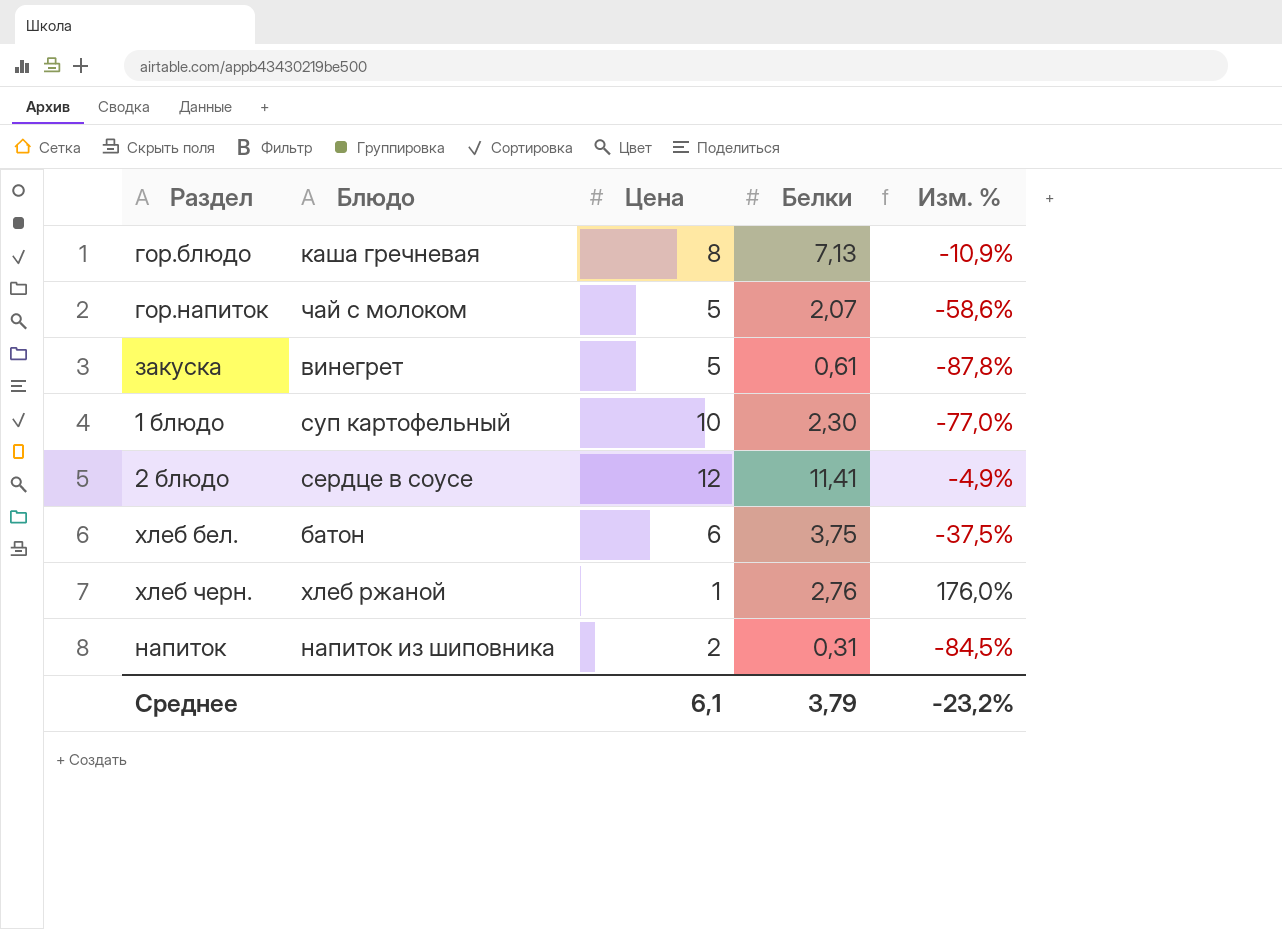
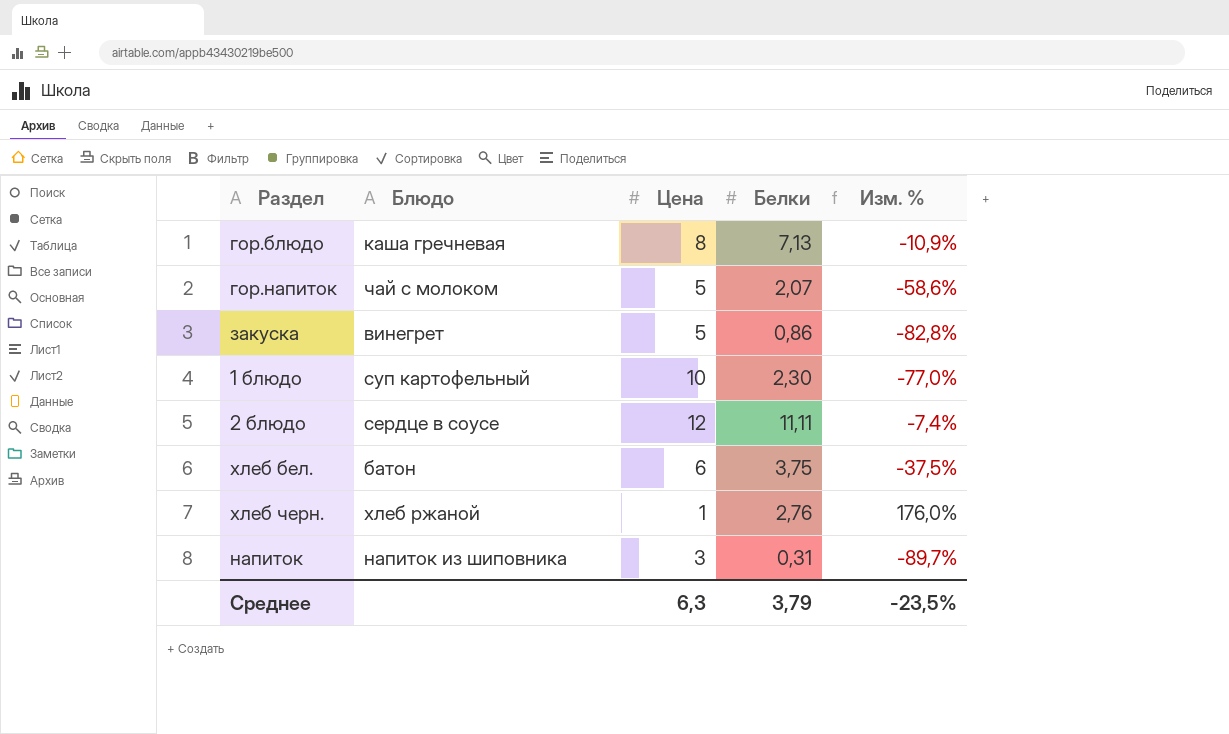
закуска | Белки: 0,61 -> 0,86
закуска | Изм. %: -87,8% -> -82,8%
2 блюдо | Белки: 11,41 -> 11,11
2 блюдо | Изм. %: -4,9% -> -7,4%
напиток | Цена: 2 -> 3
напиток | Изм. %: -84,5% -> -89,7%
Среднее | Цена: 6,1 -> 6,3
Среднее | Изм. %: -23,2% -> -23,5%

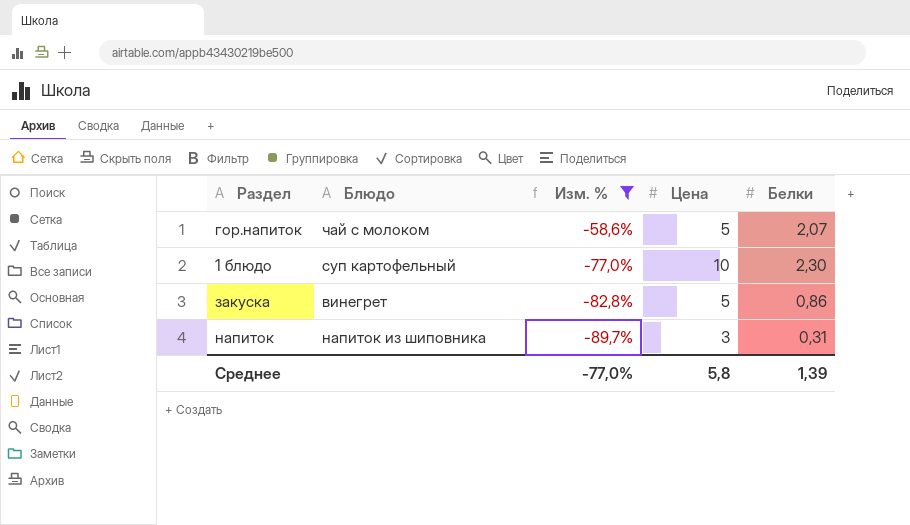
filter: none -> Изм. % <= -58,6%
row order: none -> Изм. % descending
column Изм. % | position: 5 -> 3
Среднее | Изм. %: -23,5% -> -77,0%
Среднее | Цена: 6,3 -> 5,8
Среднее | Белки: 3,79 -> 1,39

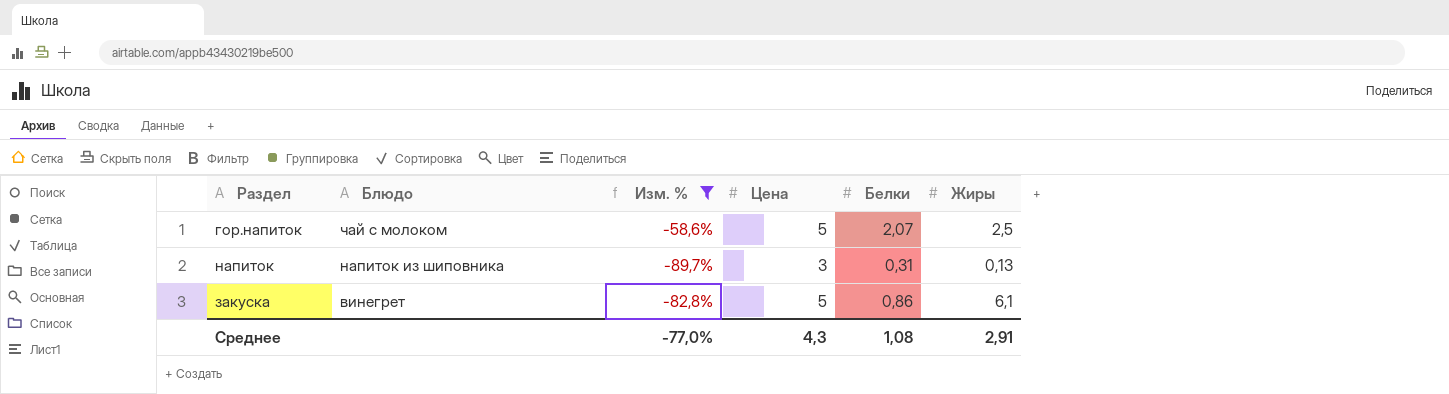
row order: Изм. % descending -> Блюдо descending
column Жиры | position: none -> 6
row 1 блюдо: суп картофельный | -77,0% | 10 | 2,30 -> none
Среднее | Цена: 5,8 -> 4,3
Среднее | Белки: 1,39 -> 1,08

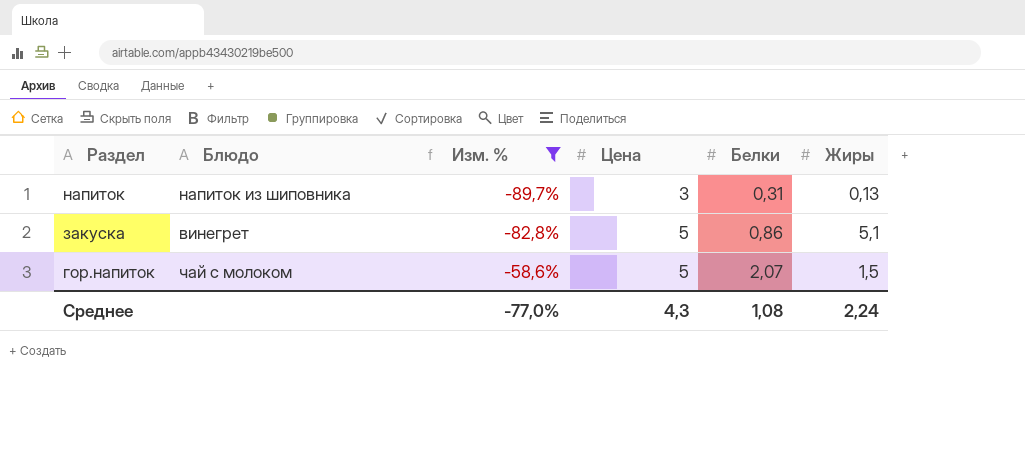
row order: Блюдо descending -> Раздел descending
закуска | Жиры: 6,1 -> 5,1
гор.напиток | Жиры: 2,5 -> 1,5
Среднее | Жиры: 2,91 -> 2,24

